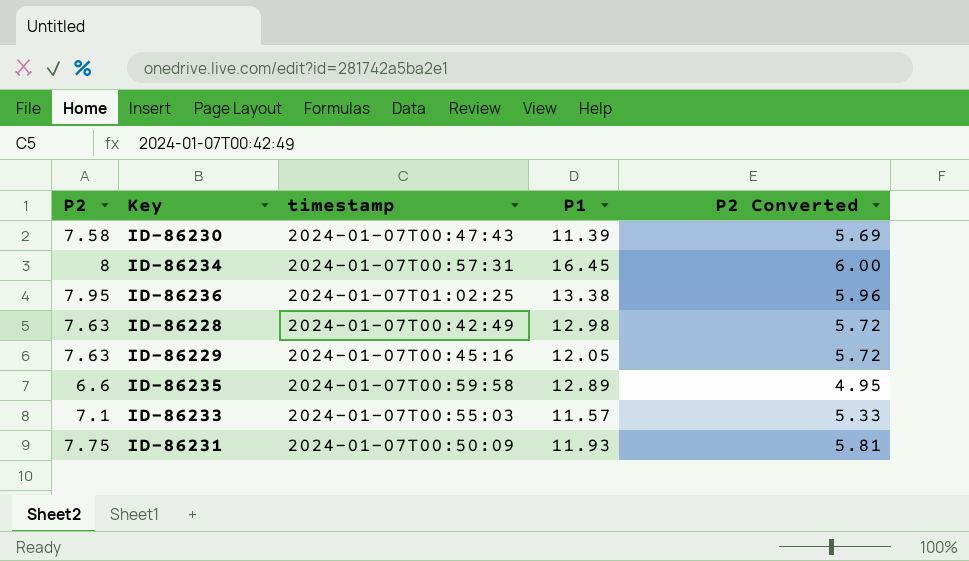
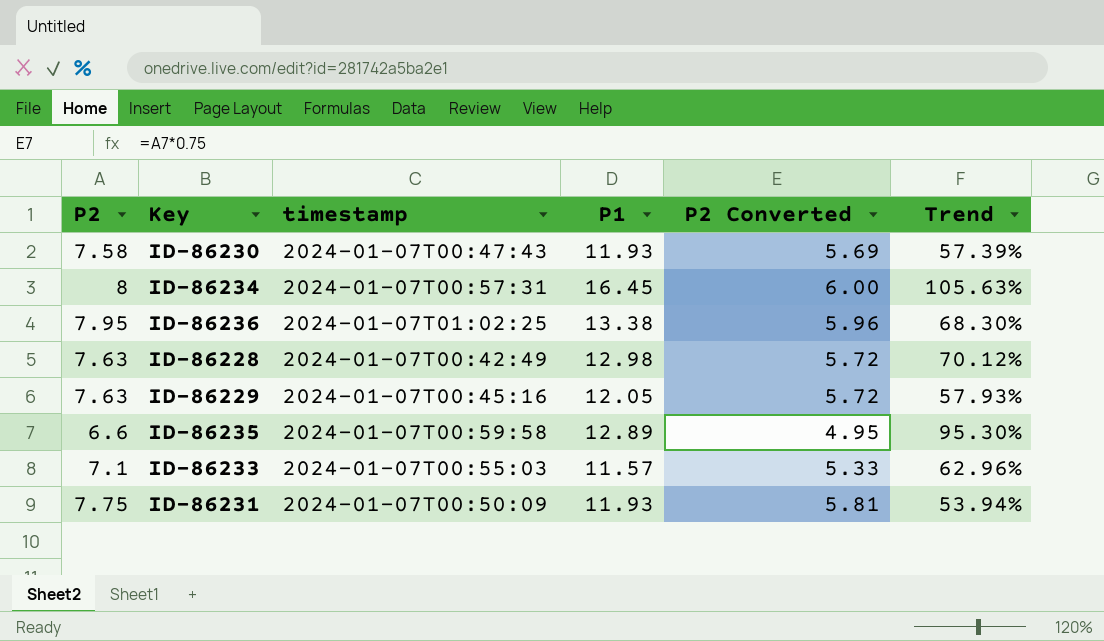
column Trend | formula: none -> ([P1] - [P2]) / [P2]
ID-86230 | P1: 11.39 -> 11.93

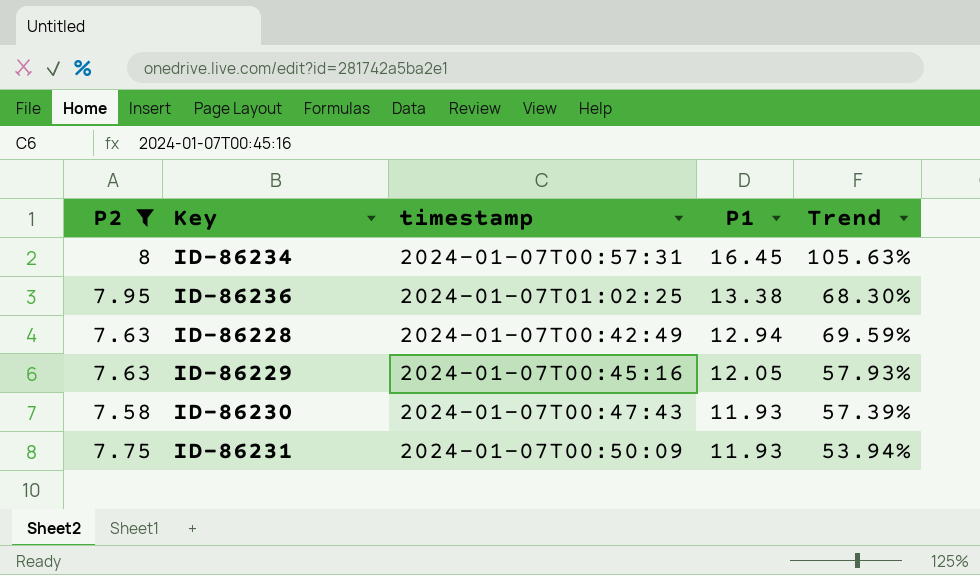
filter: none -> P2 >= 7.58
row order: none -> P1 descending
column P2 Converted | formula: [P2] * 0.75 -> none
ID-86228 | P1: 12.98 -> 12.94
ID-86228 | Trend: 70.12% -> 69.59%

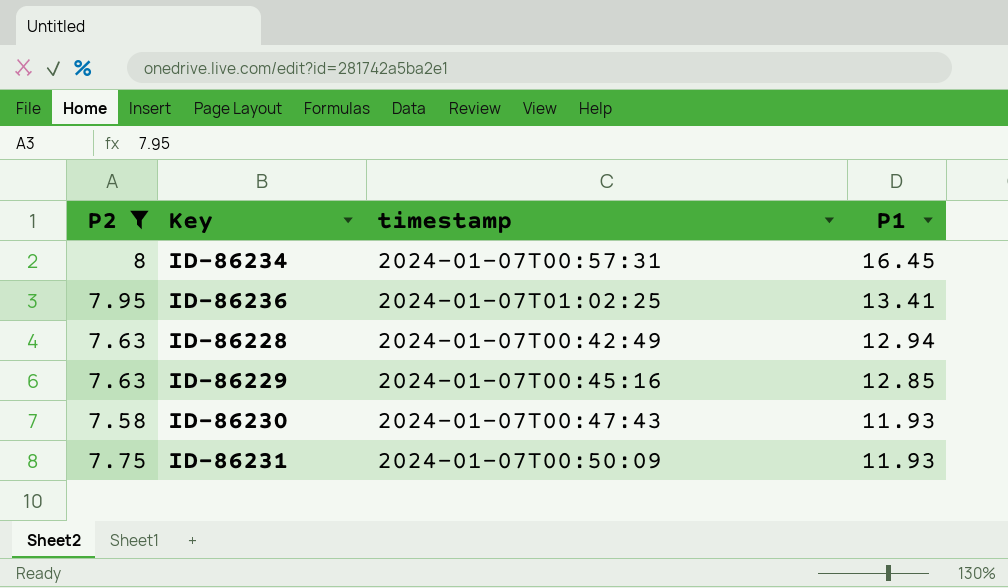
column Trend | formula: ([P1] - [P2]) / [P2] -> none
ID-86236 | P1: 13.38 -> 13.41
ID-86229 | P1: 12.05 -> 12.85

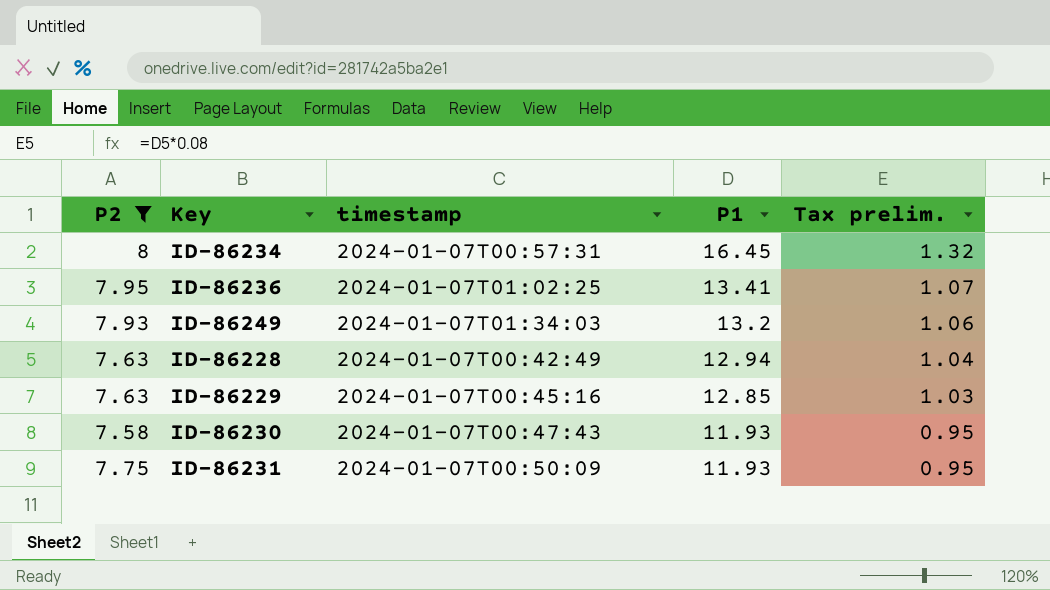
column Tax prelim. | formula: none -> [P1] * 0.08
row ID-86249: none -> 7.93 | 2024-01-07T01:34:03 | 13.2 | 1.06

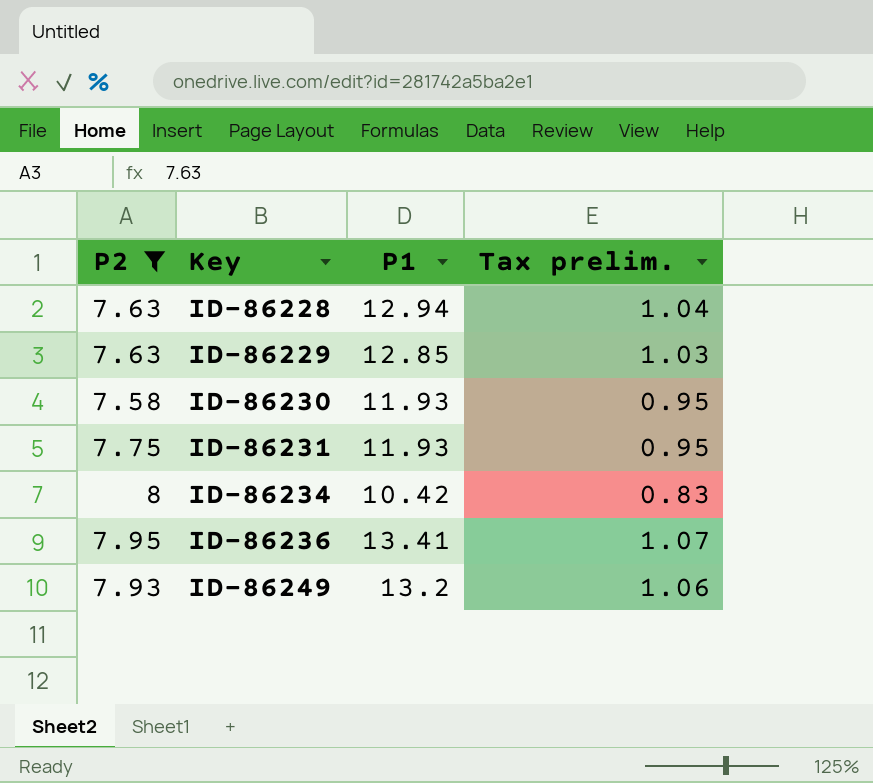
row order: P1 descending -> Key ascending
column timestamp | position: 3 -> none
ID-86234 | P1: 16.45 -> 10.42
ID-86234 | Tax prelim.: 1.32 -> 0.83

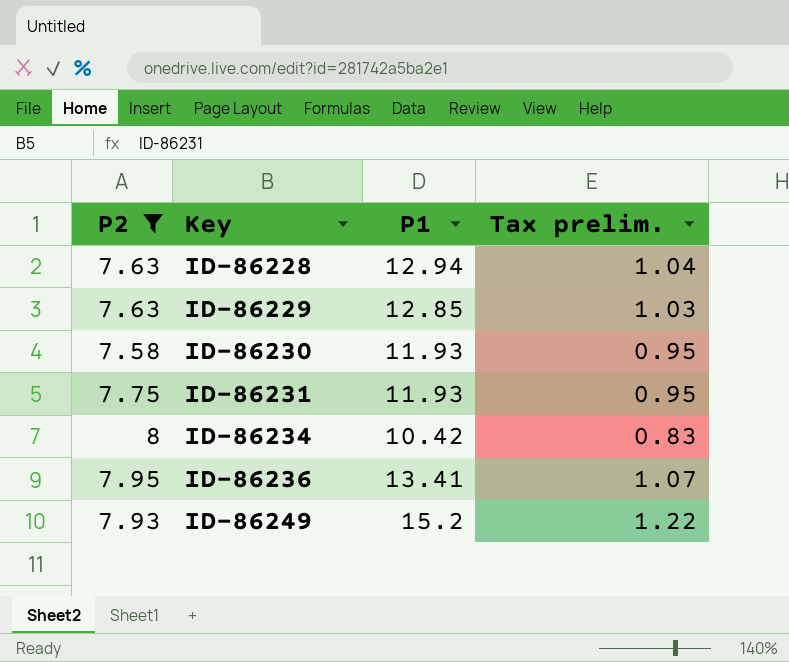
ID-86249 | P1: 13.2 -> 15.2
ID-86249 | Tax prelim.: 1.06 -> 1.22

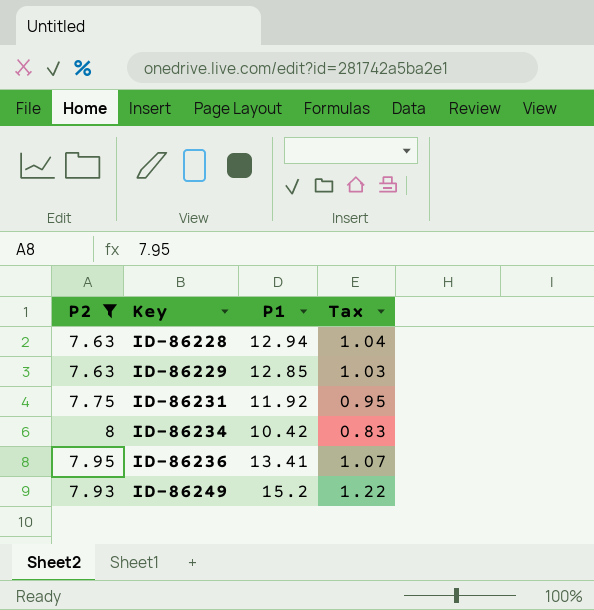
column name: Tax prelim. -> Tax
row ID-86230: 7.58 | 11.93 | 0.95 -> none
ID-86231 | P1: 11.93 -> 11.92

